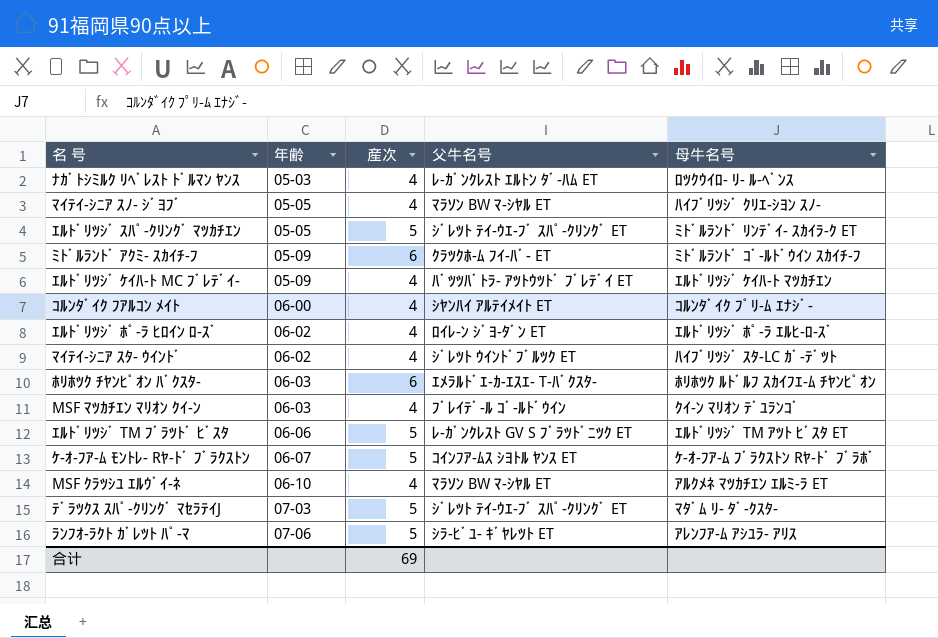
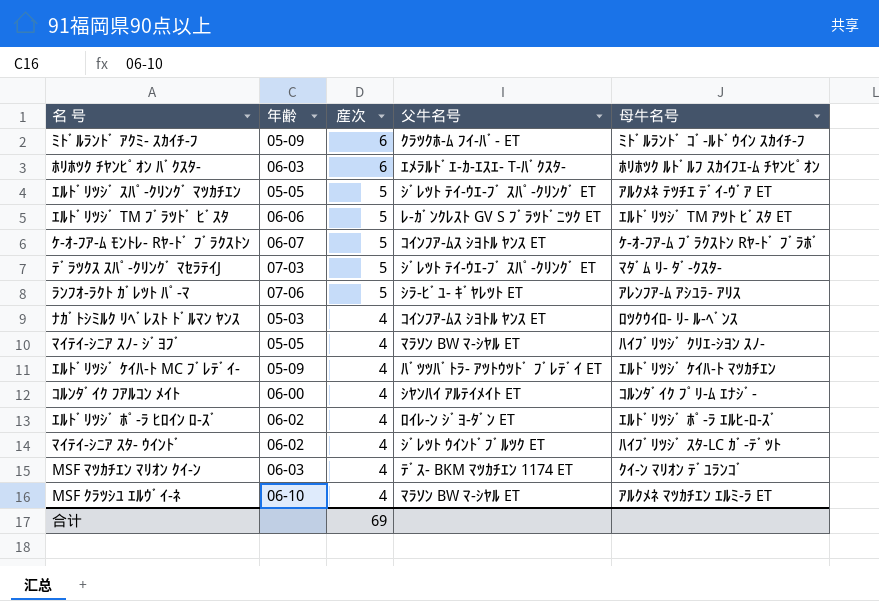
row order: 年齢 ascending -> 産次 descending
ｴﾙﾄﾞﾘﾂｼﾞ ｽﾊﾟ-ｸﾘﾝｸﾞ ﾏﾂｶﾁｴﾝ | 母牛名号: ﾐﾄﾞﾙﾗﾝﾄﾞ ﾘﾝﾃﾞｲ- ｽｶｲﾗ-ｸ ET -> ｱﾙｸﾒﾈ ﾃﾂﾁｴ ﾃﾞｲ-ｳﾞｱ ET
ﾅｶﾞﾄｼﾐﾙｸ ﾘﾍﾞﾚｽﾄ ﾄﾞﾙﾏﾝ ﾔﾝｽ | 父牛名号: ﾚ-ｶﾞﾝｸﾚｽﾄ ｴﾙﾄﾝ ﾀﾞ-ﾊﾑ ET -> ｺｲﾝﾌｱ-ﾑｽ ｼﾖﾄﾙ ﾔﾝｽ ET
MSF ﾏﾂｶﾁｴﾝ ﾏﾘｵﾝ ｸｲ-ﾝ | 父牛名号: ﾌﾞﾚｲﾃﾞ-ﾙ ｺﾞ-ﾙﾄﾞｳｲﾝ -> ﾃﾞｽ- BKM ﾏﾂｶﾁｴﾝ 1174 ET

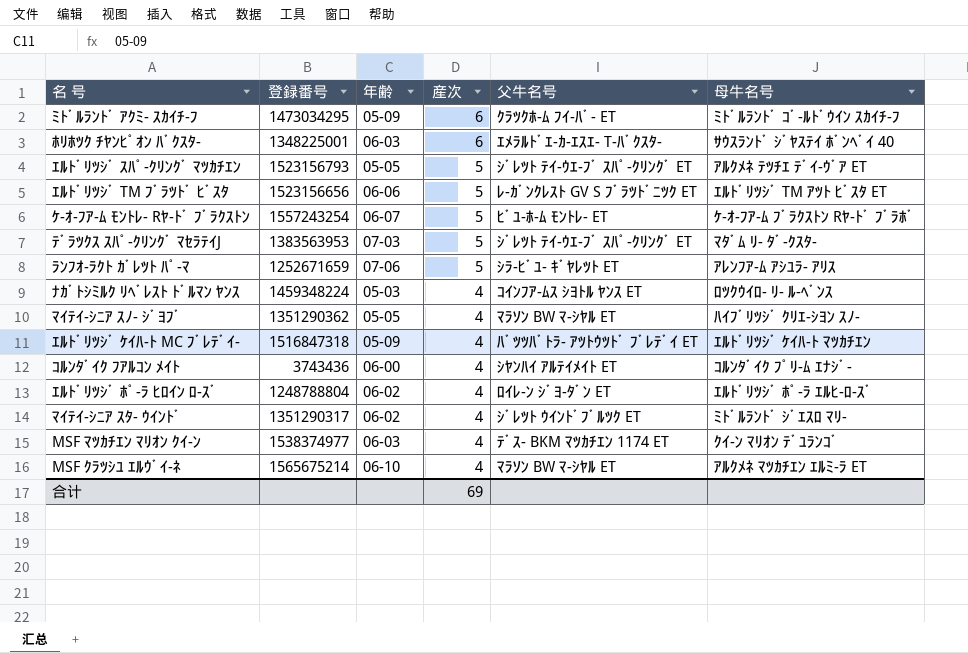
column 登録番号 | position: none -> 2
ﾎﾘﾎﾂｸ ﾁﾔﾝﾋﾟｵﾝ ﾊﾞｸｽﾀ- | 母牛名号: ﾎﾘﾎﾂｸ ﾙﾄﾞﾙﾌ ｽｶｲﾌｴ-ﾑ ﾁﾔﾝﾋﾟｵﾝ -> ｻｳｽﾗﾝﾄﾞ ｼﾞﾔｽﾃｲ ﾎﾞﾝﾍﾞｲ 40
ｹ-ｵ-ﾌｱ-ﾑ ﾓﾝﾄﾚ- Rﾔ-ﾄﾞ ﾌﾞﾗｸｽﾄﾝ | 父牛名号: ｺｲﾝﾌｱ-ﾑｽ ｼﾖﾄﾙ ﾔﾝｽ ET -> ﾋﾞﾕ-ﾎ-ﾑ ﾓﾝﾄﾚ- ET
ﾏｲﾃｲ-ｼﾆｱ ｽﾀ- ｳｲﾝﾄﾞ | 母牛名号: ﾊｲﾌﾞﾘﾂｼﾞ ｽﾀ-LC ｶﾞ-ﾃﾞﾂﾄ -> ﾐﾄﾞﾙﾗﾝﾄﾞ ｼﾞｴｽﾛ ﾏﾘ-

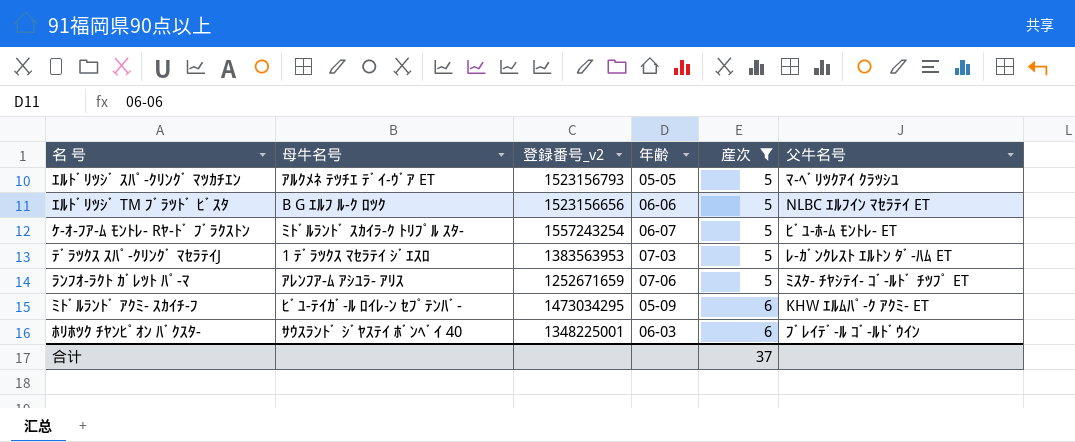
filter: none -> 産次 != 4
row order: 産次 descending -> 産次 ascending
column 母牛名号 | position: 6 -> 2
column name: 登録番号 -> 登録番号_v2
ｴﾙﾄﾞﾘﾂｼﾞ ｽﾊﾟ-ｸﾘﾝｸﾞ ﾏﾂｶﾁｴﾝ | 父牛名号: ｼﾞﾚﾂﾄ ﾃｲ-ｳｴ-ﾌﾞ ｽﾊﾟ-ｸﾘﾝｸﾞ ET -> ﾏ-ﾍﾞﾘﾂｸｱｲ ｸﾗﾂｼﾕ
ｴﾙﾄﾞﾘﾂｼﾞ TM ﾌﾞﾗﾂﾄﾞ ﾋﾞｽﾀ | 母牛名号: ｴﾙﾄﾞﾘﾂｼﾞ TM ｱﾂﾄ ﾋﾞｽﾀ ET -> B G ｴﾙﾌ ﾙ-ｸ ﾛﾂｸ
ｴﾙﾄﾞﾘﾂｼﾞ TM ﾌﾞﾗﾂﾄﾞ ﾋﾞｽﾀ | 父牛名号: ﾚ-ｶﾞﾝｸﾚｽﾄ GV S ﾌﾞﾗﾂﾄﾞﾆﾂｸ ET -> NLBC ｴﾙﾌｲﾝ ﾏｾﾗﾃｲ ET
ｹ-ｵ-ﾌｱ-ﾑ ﾓﾝﾄﾚ- Rﾔ-ﾄﾞ ﾌﾞﾗｸｽﾄﾝ | 母牛名号: ｹ-ｵ-ﾌｱ-ﾑ ﾌﾞﾗｸｽﾄﾝ Rﾔ-ﾄﾞ ﾌﾞﾗﾎﾞ -> ﾐﾄﾞﾙﾗﾝﾄﾞ ｽｶｲﾗ-ｸ ﾄﾘﾌﾟﾙ ｽﾀ-
ﾃﾞﾗﾂｸｽ ｽﾊﾟ-ｸﾘﾝｸﾞ ﾏｾﾗﾃｲJ | 母牛名号: ﾏﾀﾞﾑ ﾘ- ﾀﾞ-ｸｽﾀ- -> 1 ﾃﾞﾗﾂｸｽ ﾏｾﾗﾃｲ ｼﾞｴｽﾛ
ﾃﾞﾗﾂｸｽ ｽﾊﾟ-ｸﾘﾝｸﾞ ﾏｾﾗﾃｲJ | 父牛名号: ｼﾞﾚﾂﾄ ﾃｲ-ｳｴ-ﾌﾞ ｽﾊﾟ-ｸﾘﾝｸﾞ ET -> ﾚ-ｶﾞﾝｸﾚｽﾄ ｴﾙﾄﾝ ﾀﾞ-ﾊﾑ ET
ﾗﾝﾌｵ-ﾗｸﾄ ｶﾞﾚﾂﾄ ﾊﾟ-ﾏ | 父牛名号: ｼﾗ-ﾋﾞﾕ- ｷﾞﾔﾚﾂﾄ ET -> ﾐｽﾀ- ﾁﾔｼﾃｲ- ｺﾞ-ﾙﾄﾞ ﾁﾂﾌﾟ ET
ﾐﾄﾞﾙﾗﾝﾄﾞ ｱｸﾐ- ｽｶｲﾁ-ﾌ | 母牛名号: ﾐﾄﾞﾙﾗﾝﾄﾞ ｺﾞ-ﾙﾄﾞｳｲﾝ ｽｶｲﾁ-ﾌ -> ﾋﾞﾕ-ﾃｲｶﾞ-ﾙ ﾛｲﾚ-ﾝ ｾﾌﾟﾃﾝﾊﾞ-
ﾐﾄﾞﾙﾗﾝﾄﾞ ｱｸﾐ- ｽｶｲﾁ-ﾌ | 父牛名号: ｸﾗﾂｸﾎ-ﾑ ﾌｲ-ﾊﾞ- ET -> KHW ｴﾙﾑﾊﾟ-ｸ ｱｸﾐ- ET
ﾎﾘﾎﾂｸ ﾁﾔﾝﾋﾟｵﾝ ﾊﾞｸｽﾀ- | 父牛名号: ｴﾒﾗﾙﾄﾞｴ-ｶ-ｴｽｴ- T-ﾊﾞｸｽﾀ- -> ﾌﾞﾚｲﾃﾞ-ﾙ ｺﾞ-ﾙﾄﾞｳｲﾝ
合计 | 産次: 69 -> 37

